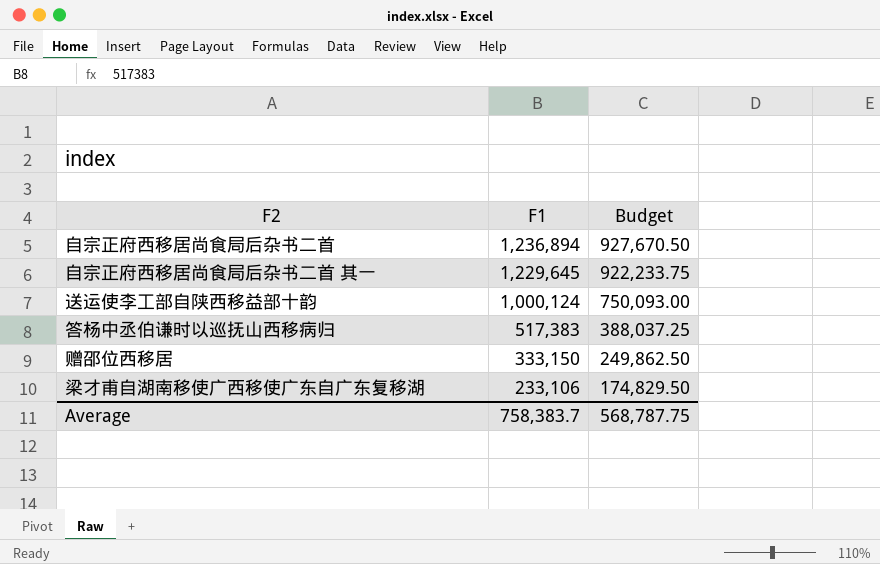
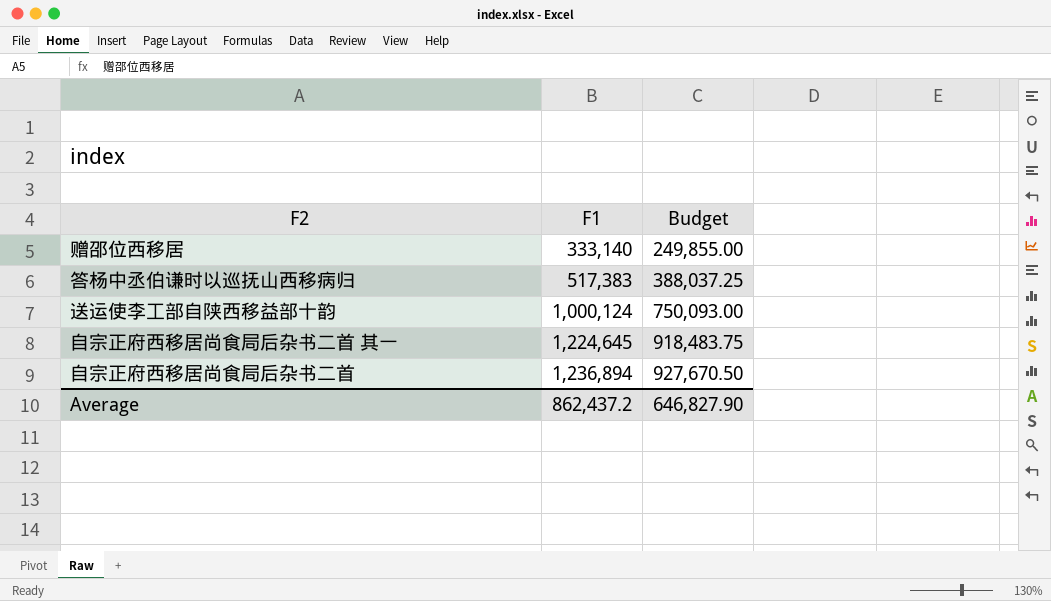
row order: F1 descending -> F1 ascending
row 梁才甫自湖南移使广西移使广东自广东复移湖: 233,106 | 174,829.50 -> none
赠邵位西移居 | F1: 333,150 -> 333,140
赠邵位西移居 | Budget: 249,862.50 -> 249,855.00
自宗正府西移居尚食局后杂书二首 其一 | F1: 1,229,645 -> 1,224,645
自宗正府西移居尚食局后杂书二首 其一 | Budget: 922,233.75 -> 918,483.75
Average | F1: 758,383.7 -> 862,437.2
Average | Budget: 568,787.75 -> 646,827.90

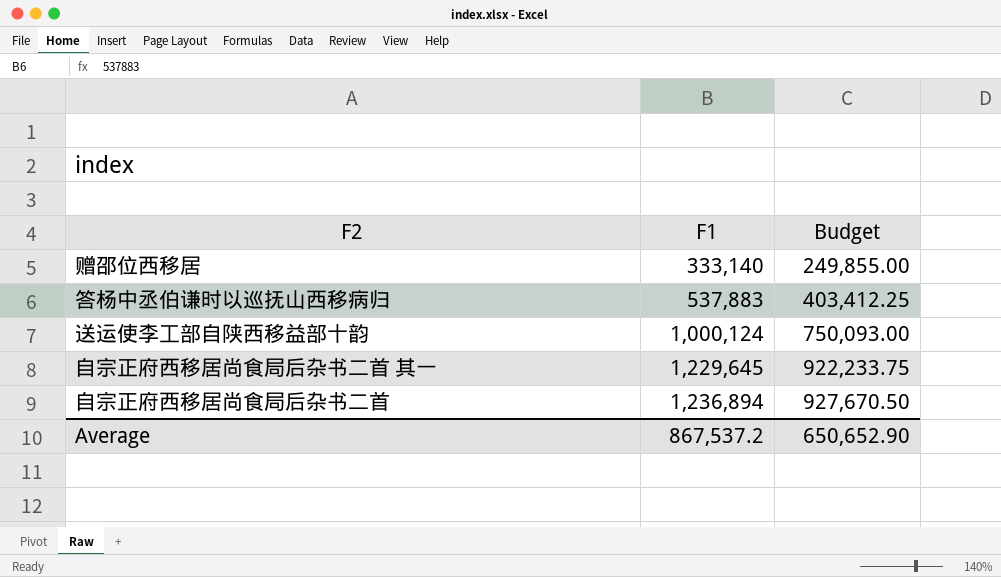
答杨中丞伯谦时以巡抚山西移病归 | F1: 517,383 -> 537,883
答杨中丞伯谦时以巡抚山西移病归 | Budget: 388,037.25 -> 403,412.25
自宗正府西移居尚食局后杂书二首 其一 | F1: 1,224,645 -> 1,229,645
自宗正府西移居尚食局后杂书二首 其一 | Budget: 918,483.75 -> 922,233.75
Average | F1: 862,437.2 -> 867,537.2
Average | Budget: 646,827.90 -> 650,652.90

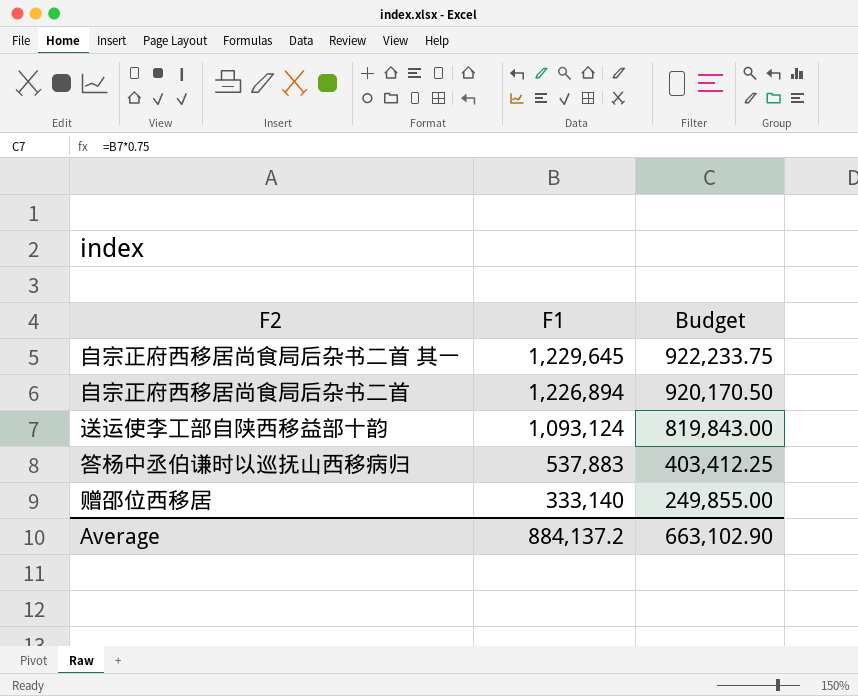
row order: F1 ascending -> F1 descending
自宗正府西移居尚食局后杂书二首 | F1: 1,236,894 -> 1,226,894
自宗正府西移居尚食局后杂书二首 | Budget: 927,670.50 -> 920,170.50
送运使李工部自陕西移益部十韵 | F1: 1,000,124 -> 1,093,124
送运使李工部自陕西移益部十韵 | Budget: 750,093.00 -> 819,843.00
Average | F1: 867,537.2 -> 884,137.2
Average | Budget: 650,652.90 -> 663,102.90

